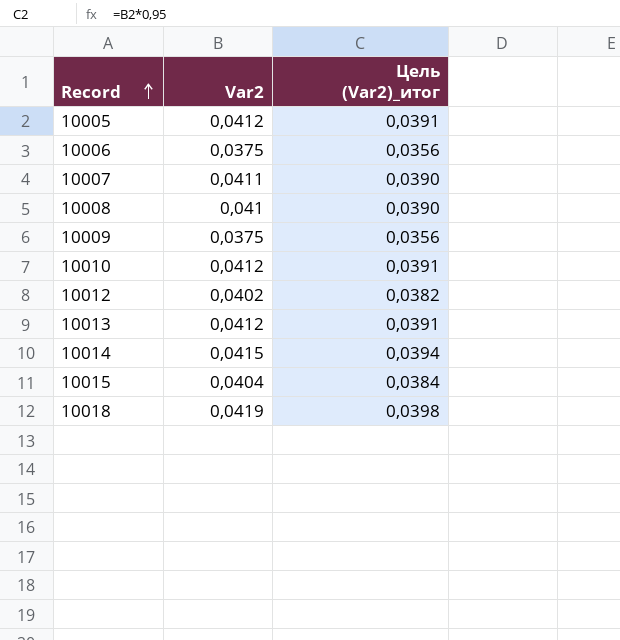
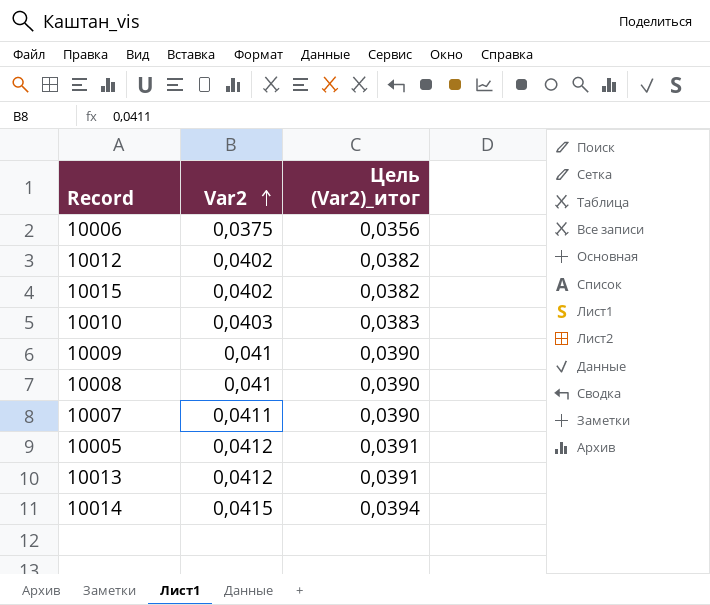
row order: Record ascending -> Var2 ascending
row 10018: 0,0419 | 0,0398 -> none
10015 | Var2: 0,0404 -> 0,0402
10015 | Цель (Var2)_итог: 0,0384 -> 0,0382
10010 | Var2: 0,0412 -> 0,0403
10010 | Цель (Var2)_итог: 0,0391 -> 0,0383
10009 | Var2: 0,0375 -> 0,041
10009 | Цель (Var2)_итог: 0,0356 -> 0,0390

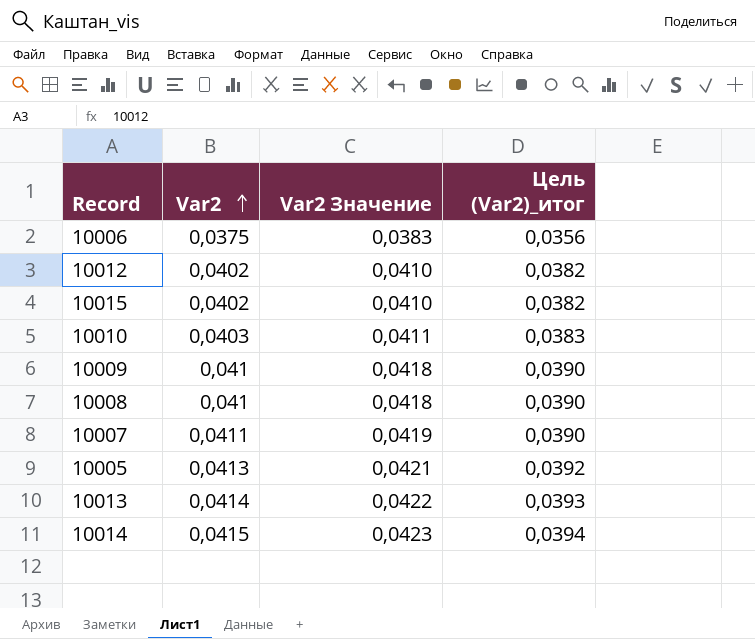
column Var2 Значение | formula: none -> [Var2] * 1,02
10005 | Var2: 0,0412 -> 0,0413
10005 | Цель (Var2)_итог: 0,0391 -> 0,0392
10013 | Var2: 0,0412 -> 0,0414
10013 | Цель (Var2)_итог: 0,0391 -> 0,0393

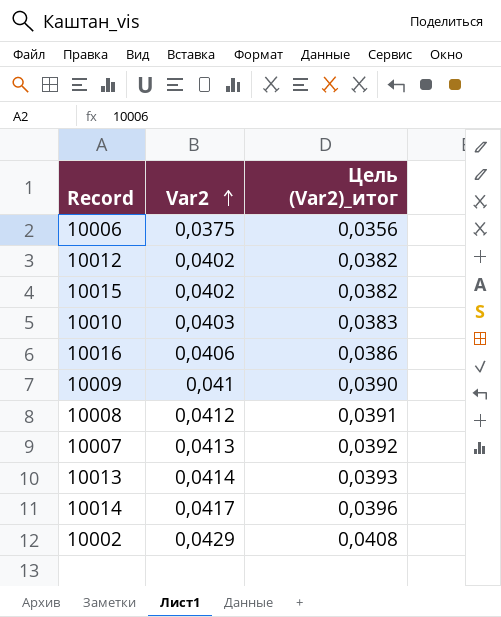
column Var2 Значение | formula: [Var2] * 1,02 -> none
row 10005: 0,0413 | 0,0421 | 0,0392 -> none
row 10016: none -> 0,0406 | 0,0386
10008 | Var2: 0,041 -> 0,0412
10008 | Цель (Var2)_итог: 0,0390 -> 0,0391
10007 | Var2: 0,0411 -> 0,0413
10007 | Цель (Var2)_итог: 0,0390 -> 0,0392
10014 | Var2: 0,0415 -> 0,0417
10014 | Цель (Var2)_итог: 0,0394 -> 0,0396
row 10002: none -> 0,0429 | 0,0408

